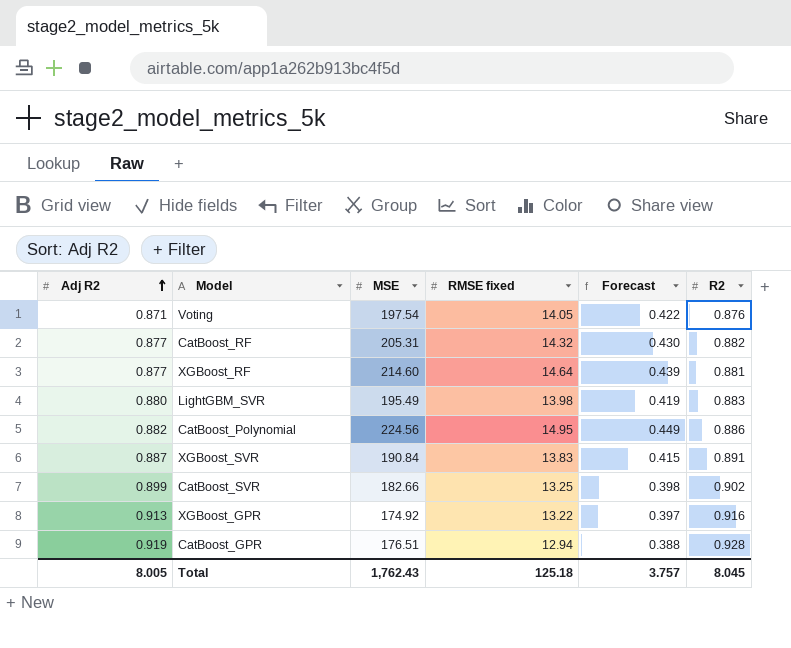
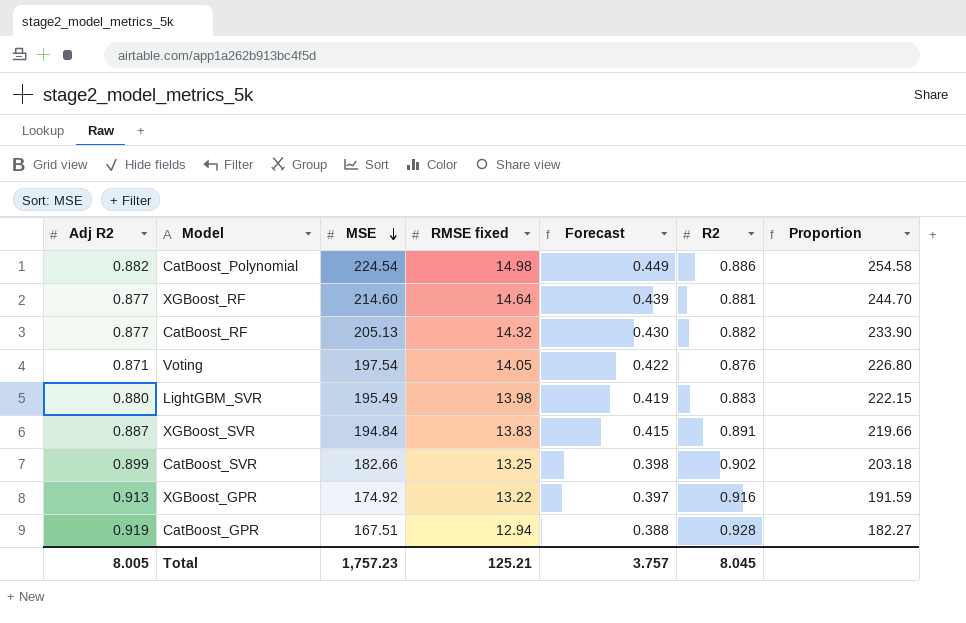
row order: Adj R2 ascending -> MSE descending
column Proportion | formula: none -> [MSE] / [Adj R2]
CatBoost_Polynomial | MSE: 224.56 -> 224.54
CatBoost_Polynomial | RMSE fixed: 14.95 -> 14.98
CatBoost_RF | MSE: 205.31 -> 205.13
XGBoost_SVR | MSE: 190.84 -> 194.84
CatBoost_GPR | MSE: 176.51 -> 167.51
Total | MSE: 1,762.43 -> 1,757.23
Total | RMSE fixed: 125.18 -> 125.21

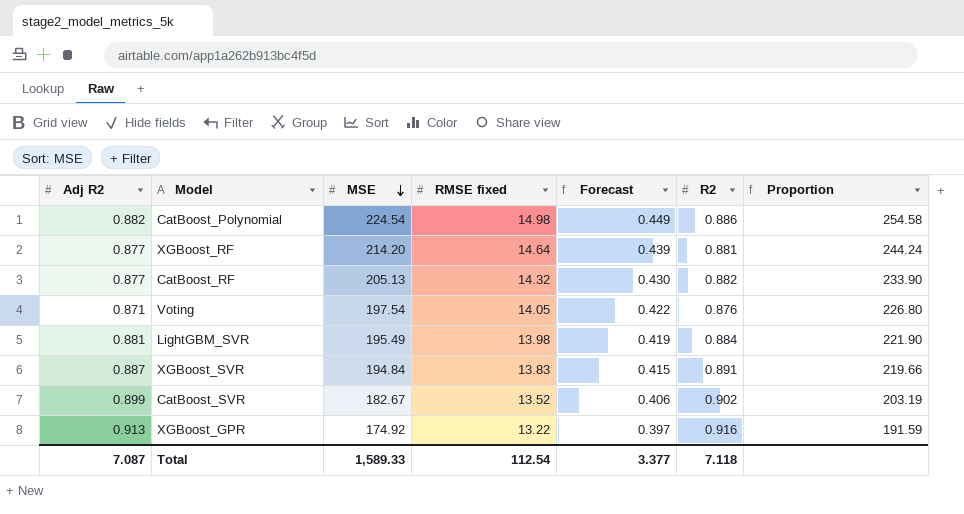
row CatBoost_GPR: 0.919 | 167.51 | 12.94 | 0.388 | 0.928 | 182.27 -> none
XGBoost_RF | MSE: 214.60 -> 214.20
XGBoost_RF | Proportion: 244.70 -> 244.24
LightGBM_SVR | Adj R2: 0.880 -> 0.881
LightGBM_SVR | R2: 0.883 -> 0.884
LightGBM_SVR | Proportion: 222.15 -> 221.90
CatBoost_SVR | MSE: 182.66 -> 182.67
CatBoost_SVR | RMSE fixed: 13.25 -> 13.52
CatBoost_SVR | Forecast: 0.398 -> 0.406
CatBoost_SVR | Proportion: 203.18 -> 203.19
Total | Adj R2: 8.005 -> 7.087
Total | MSE: 1,757.23 -> 1,589.33
Total | RMSE fixed: 125.21 -> 112.54
Total | Forecast: 3.757 -> 3.377
Total | R2: 8.045 -> 7.118

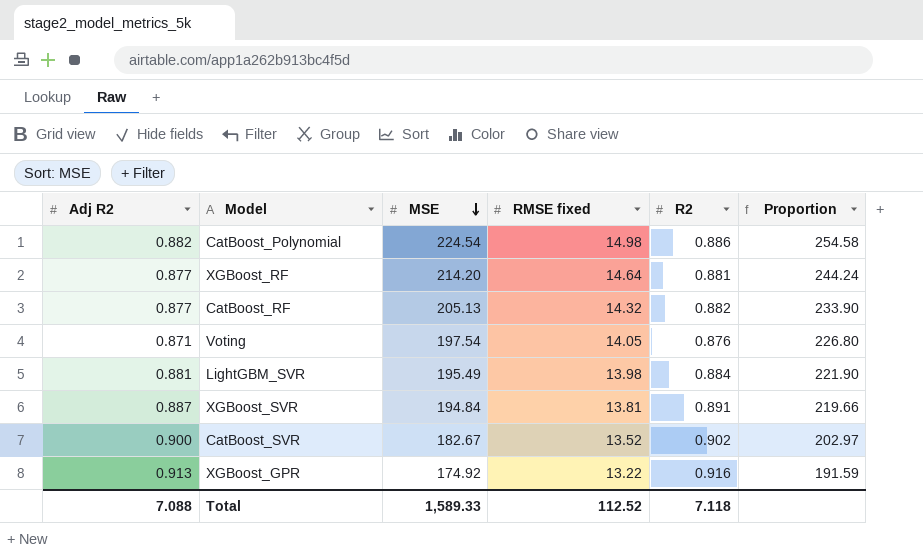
column Forecast | formula: [RMSE fixed] * 0.03 -> none
XGBoost_SVR | RMSE fixed: 13.83 -> 13.81
CatBoost_SVR | Adj R2: 0.899 -> 0.900
CatBoost_SVR | Proportion: 203.19 -> 202.97
Total | Adj R2: 7.087 -> 7.088
Total | RMSE fixed: 112.54 -> 112.52

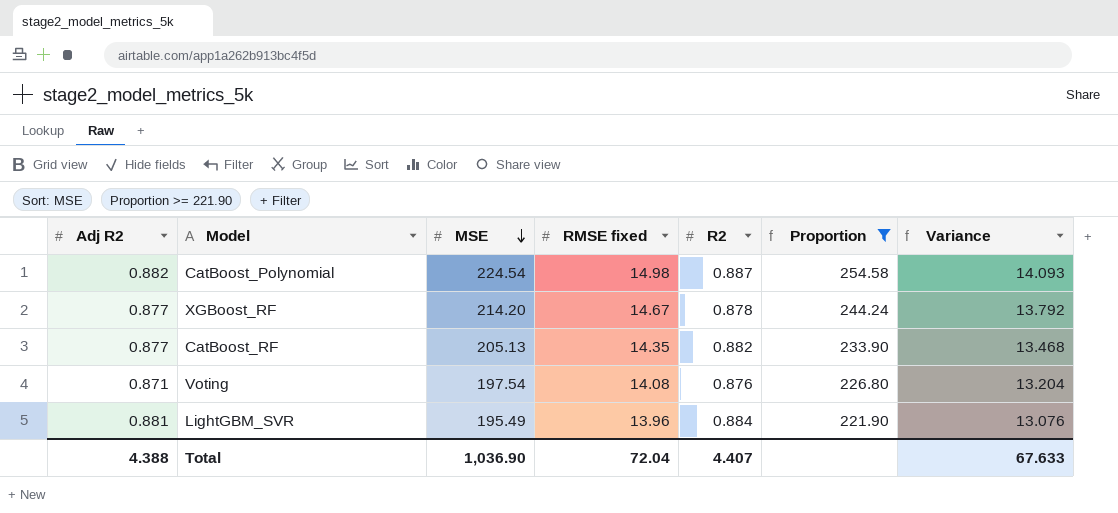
filter: none -> Proportion >= 221.90
column Variance | formula: none -> [RMSE fixed] - [R2]
CatBoost_Polynomial | R2: 0.886 -> 0.887
XGBoost_RF | RMSE fixed: 14.64 -> 14.67
XGBoost_RF | R2: 0.881 -> 0.878
CatBoost_RF | RMSE fixed: 14.32 -> 14.35
Voting | RMSE fixed: 14.05 -> 14.08
LightGBM_SVR | RMSE fixed: 13.98 -> 13.96
Total | Adj R2: 7.088 -> 4.388
Total | MSE: 1,589.33 -> 1,036.90
Total | RMSE fixed: 112.52 -> 72.04
Total | R2: 7.118 -> 4.407

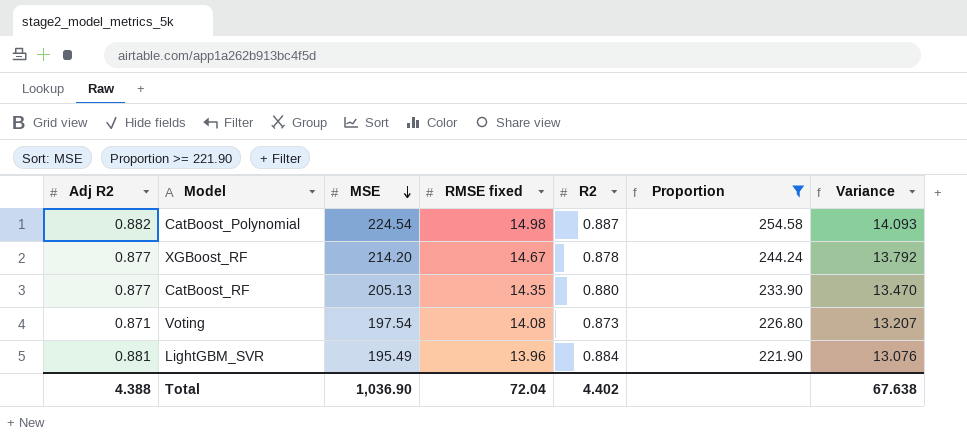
CatBoost_RF | R2: 0.882 -> 0.880
CatBoost_RF | Variance: 13.468 -> 13.470
Voting | R2: 0.876 -> 0.873
Voting | Variance: 13.204 -> 13.207
Total | R2: 4.407 -> 4.402
Total | Variance: 67.633 -> 67.638

